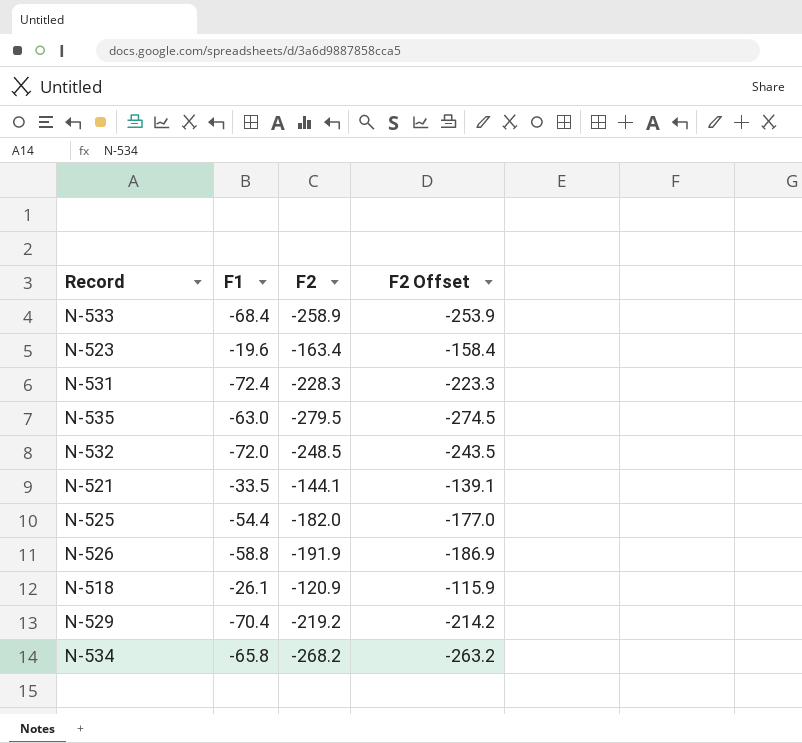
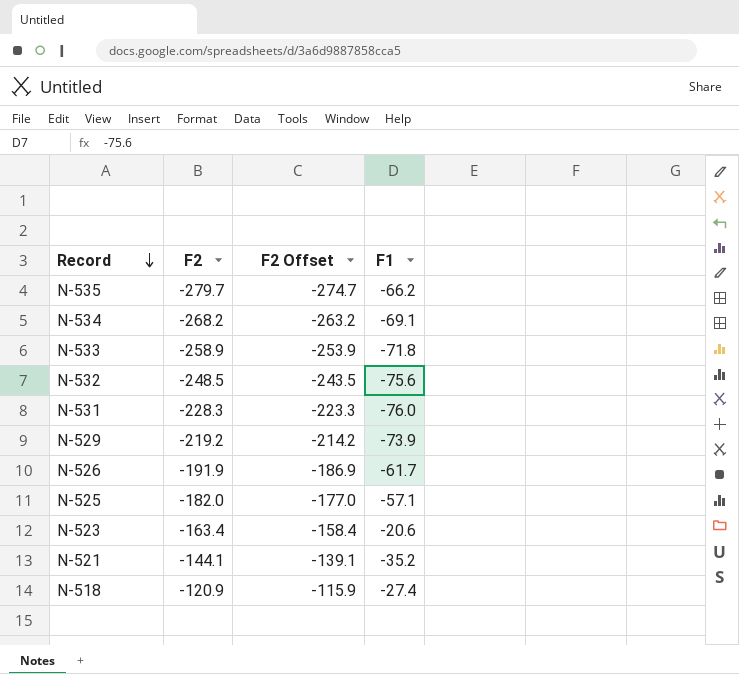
row order: none -> Record descending
column F1 | position: 2 -> 4
N-535 | F2: -279.5 -> -279.7
N-535 | F2 Offset: -274.5 -> -274.7
N-535 | F1: -63.0 -> -66.2
N-534 | F1: -65.8 -> -69.1
N-533 | F1: -68.4 -> -71.8
N-532 | F1: -72.0 -> -75.6
N-531 | F1: -72.4 -> -76.0
N-529 | F1: -70.4 -> -73.9
N-526 | F1: -58.8 -> -61.7
N-525 | F1: -54.4 -> -57.1
N-523 | F1: -19.6 -> -20.6
N-521 | F1: -33.5 -> -35.2
N-518 | F1: -26.1 -> -27.4

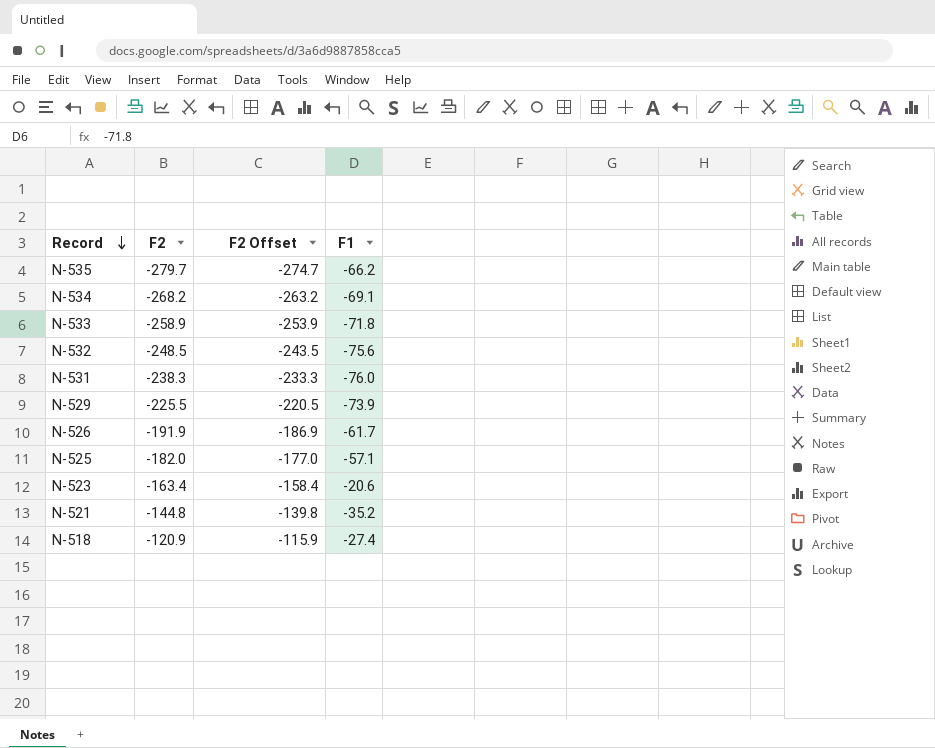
N-531 | F2: -228.3 -> -238.3
N-531 | F2 Offset: -223.3 -> -233.3
N-529 | F2: -219.2 -> -225.5
N-529 | F2 Offset: -214.2 -> -220.5
N-521 | F2: -144.1 -> -144.8
N-521 | F2 Offset: -139.1 -> -139.8

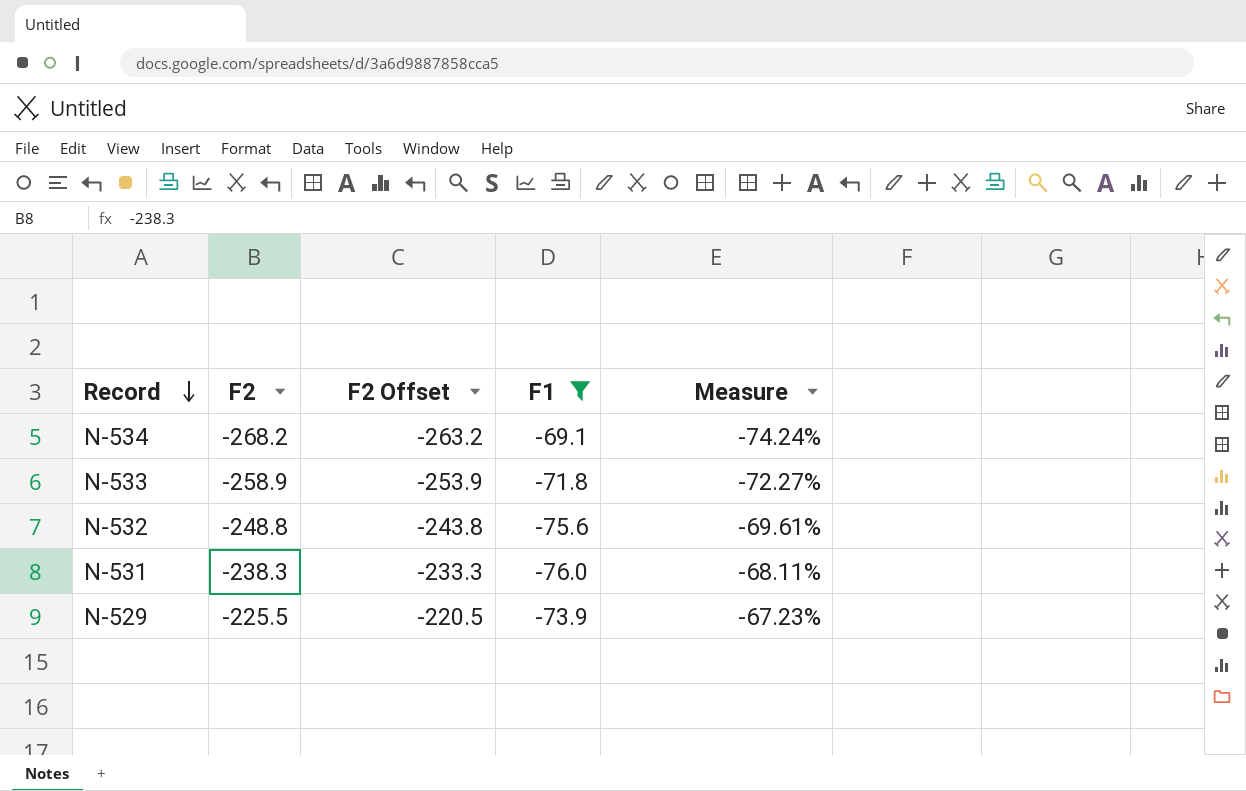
filter: none -> F1 <= -69.1
column Measure | formula: none -> ([F1] - [F2]) / [F2]
N-532 | F2: -248.5 -> -248.8
N-532 | F2 Offset: -243.5 -> -243.8

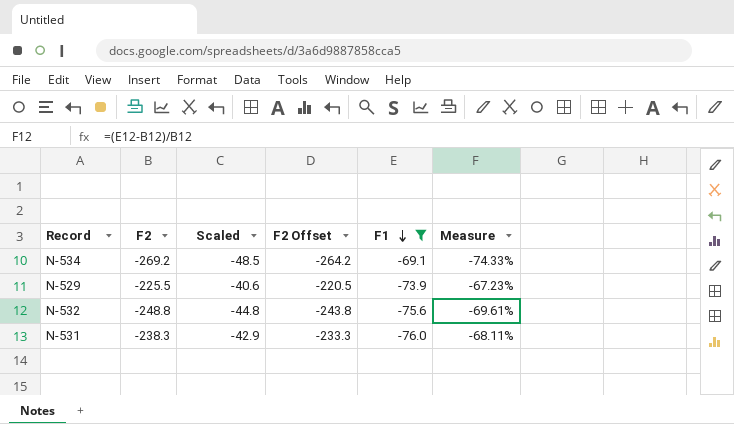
row order: Record descending -> F1 descending
column Scaled | formula: none -> [F2] * 0.18
row N-533: -258.9 | -253.9 | -71.8 | -72.27% -> none
N-534 | F2: -268.2 -> -269.2
N-534 | F2 Offset: -263.2 -> -264.2
N-534 | Measure: -74.24% -> -74.33%

